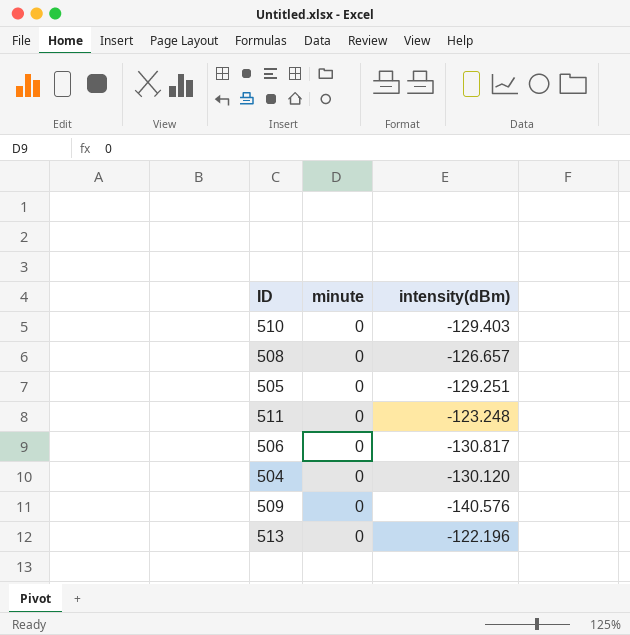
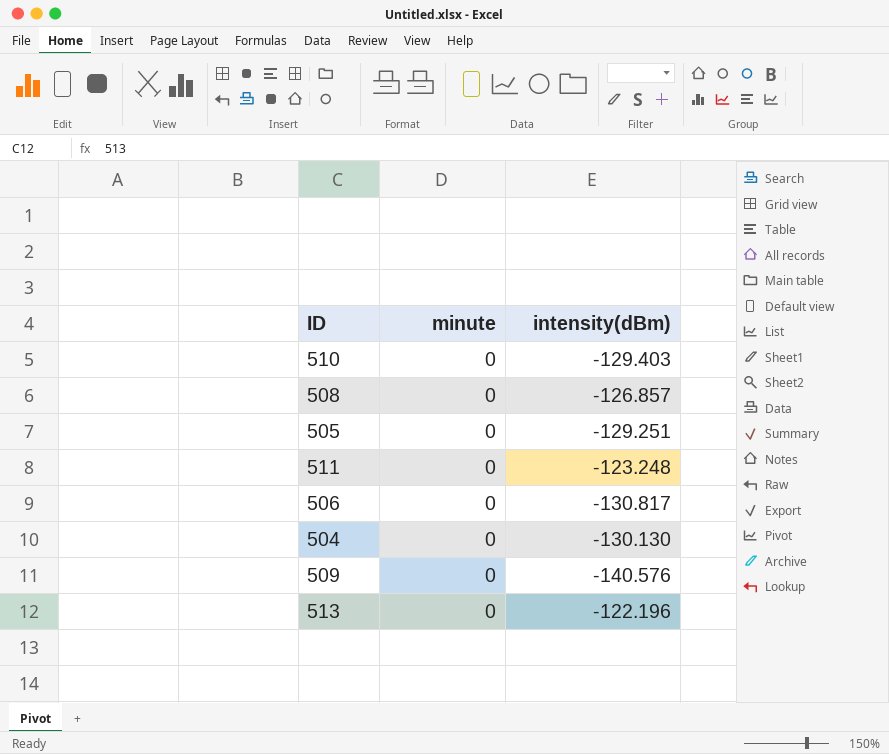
508 | intensity(dBm): -126.657 -> -126.857
504 | intensity(dBm): -130.120 -> -130.130

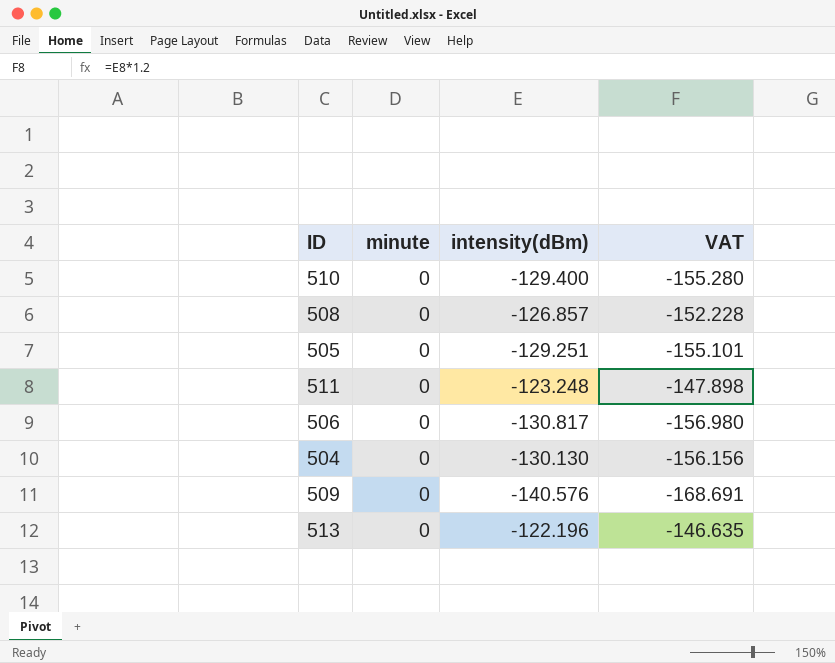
column VAT | formula: none -> [intensity(dBm)] * 1.2
510 | intensity(dBm): -129.403 -> -129.400

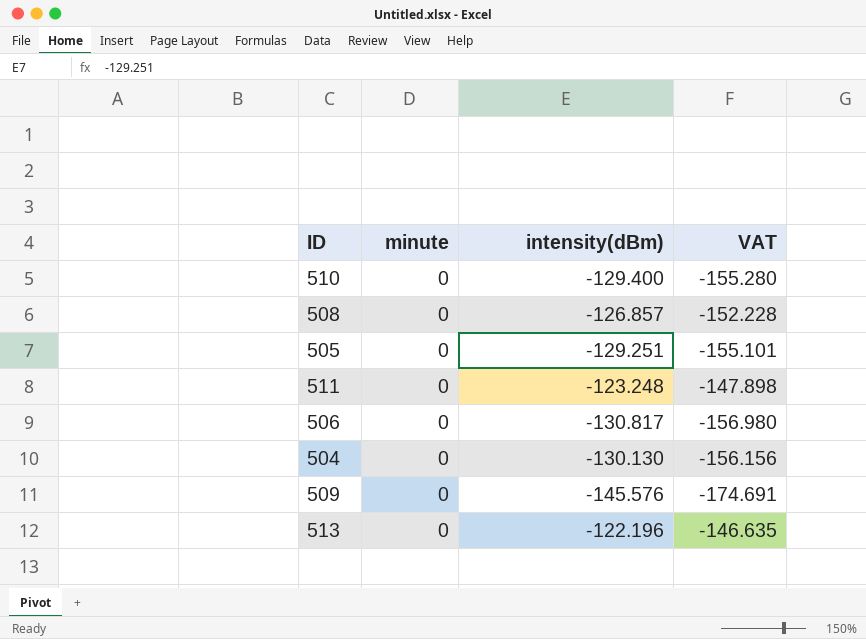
509 | intensity(dBm): -140.576 -> -145.576
509 | VAT: -168.691 -> -174.691

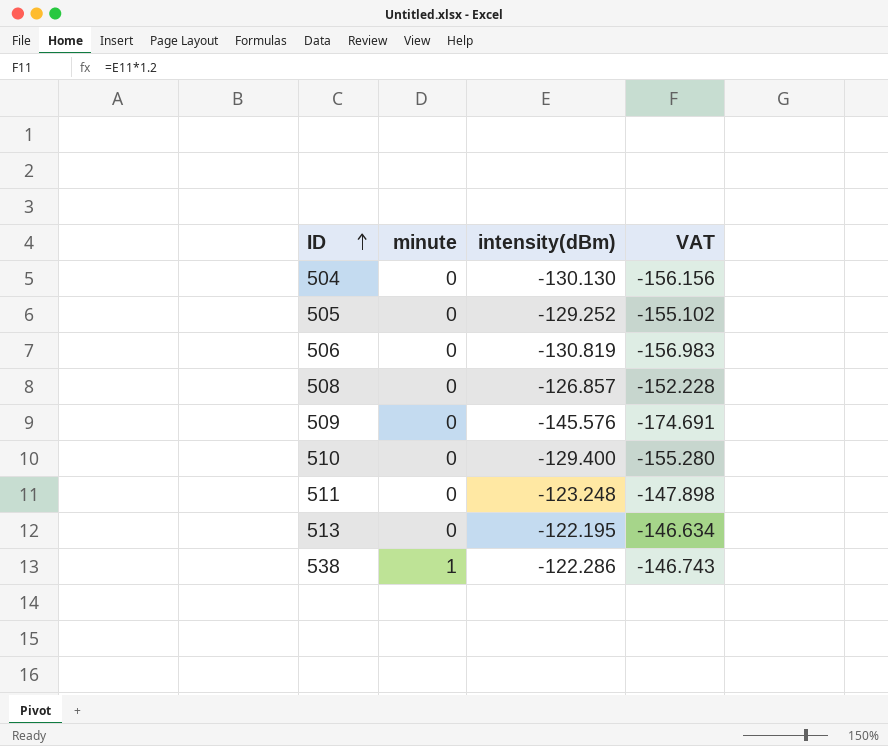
row order: none -> ID ascending
505 | intensity(dBm): -129.251 -> -129.252
505 | VAT: -155.101 -> -155.102
506 | intensity(dBm): -130.817 -> -130.819
506 | VAT: -156.980 -> -156.983
513 | intensity(dBm): -122.196 -> -122.195
513 | VAT: -146.635 -> -146.634
row 538: none -> 1 | -122.286 | -146.743

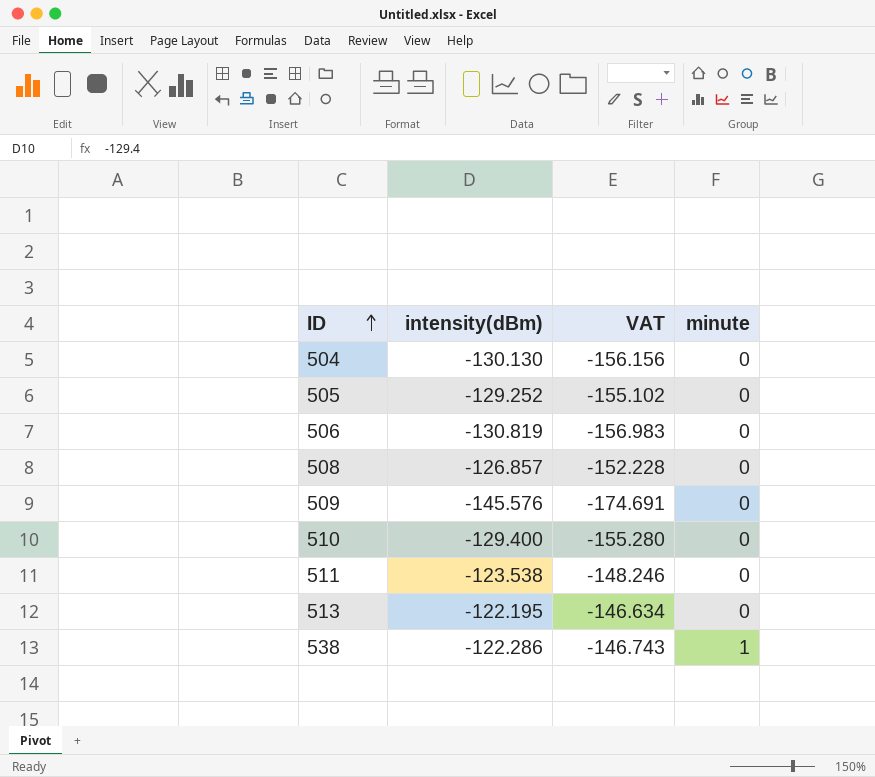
column minute | position: 2 -> 4
511 | intensity(dBm): -123.248 -> -123.538
511 | VAT: -147.898 -> -148.246

